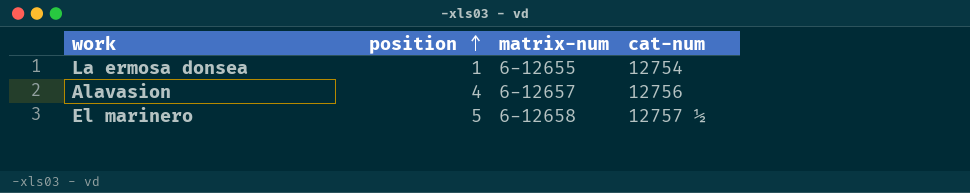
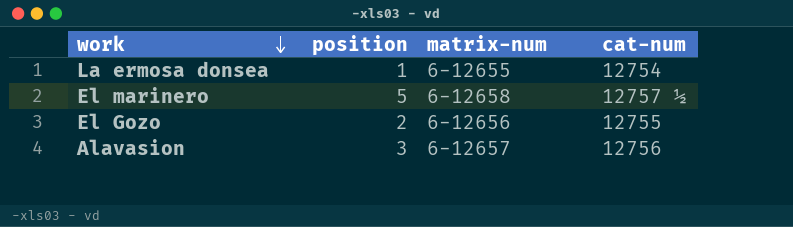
row order: position ascending -> work descending
row El Gozo: none -> 2 | 6-12656 | 12755
Alavasion | position: 4 -> 3

